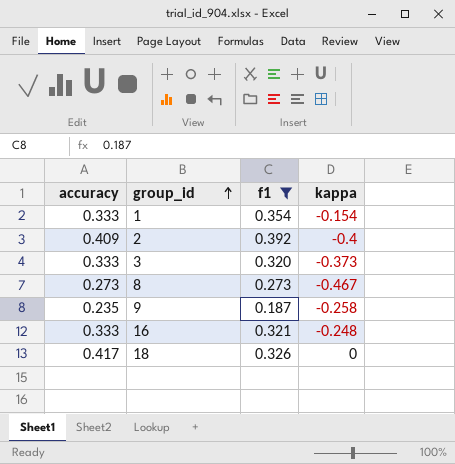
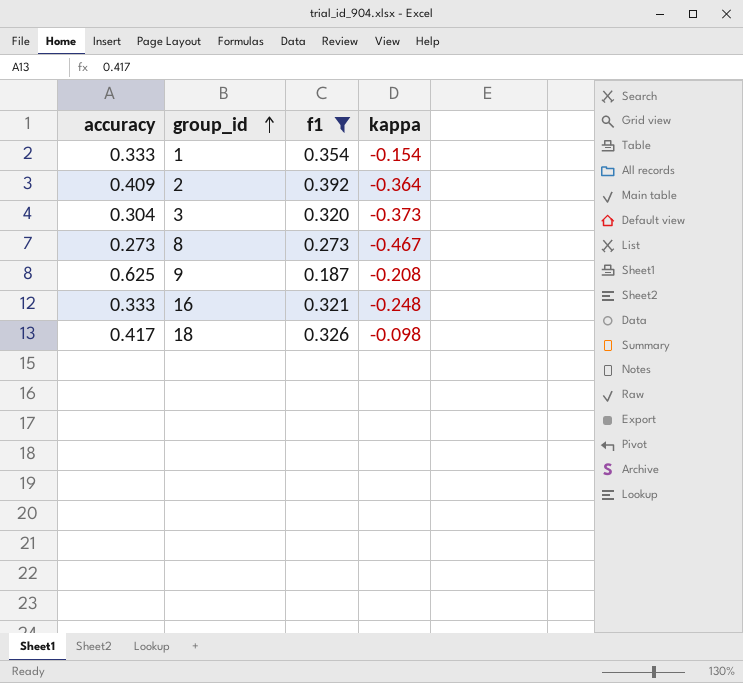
2 | kappa: -0.4 -> -0.364
3 | accuracy: 0.333 -> 0.304
9 | accuracy: 0.235 -> 0.625
9 | kappa: -0.258 -> -0.208
18 | kappa: 0 -> -0.098

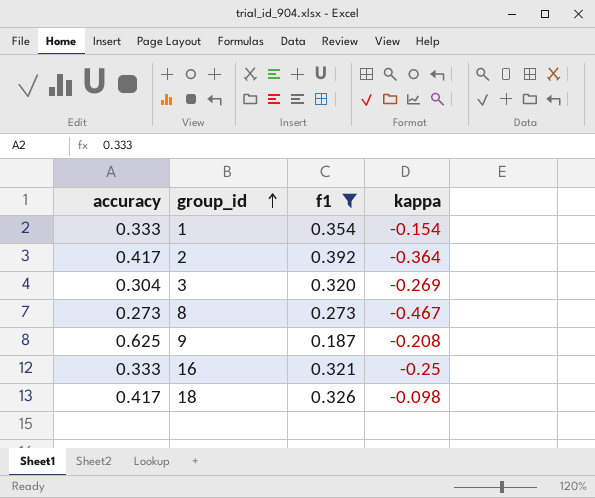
2 | accuracy: 0.409 -> 0.417
3 | kappa: -0.373 -> -0.269
16 | kappa: -0.248 -> -0.25

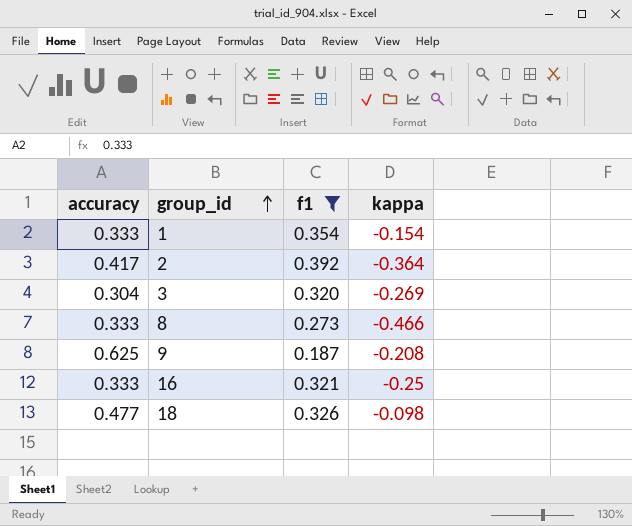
8 | accuracy: 0.273 -> 0.333
8 | kappa: -0.467 -> -0.466
18 | accuracy: 0.417 -> 0.477

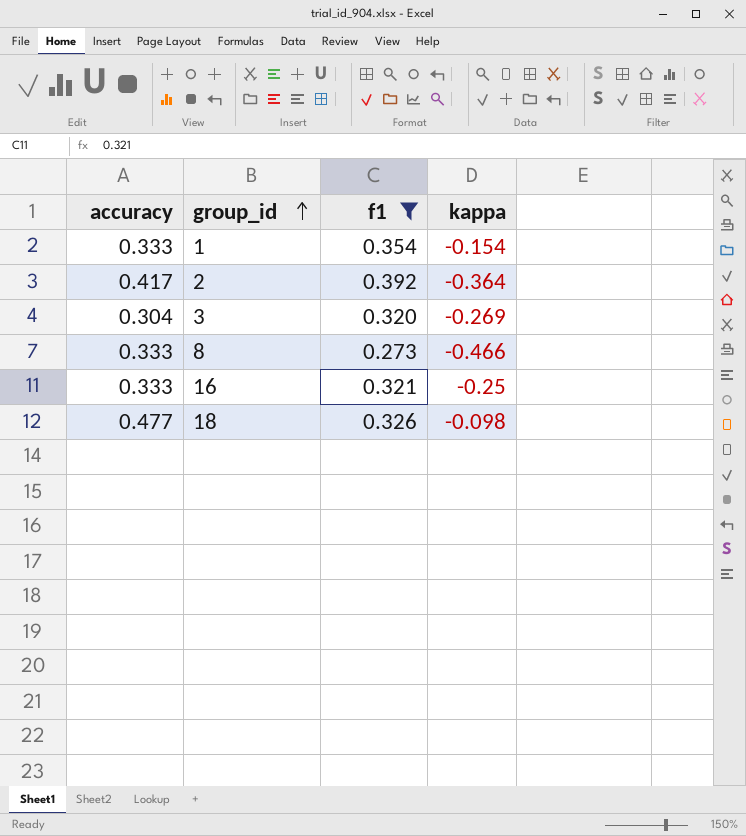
row 9: 0.625 | 0.187 | -0.208 -> none

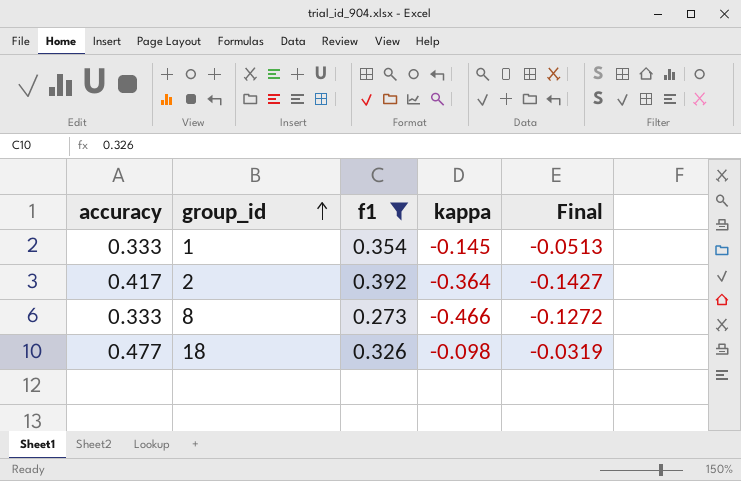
column Final | formula: none -> [f1] * [kappa]
row 3: 0.304 | 0.320 | -0.269 -> none
row 16: 0.333 | 0.321 | -0.25 -> none
1 | kappa: -0.154 -> -0.145

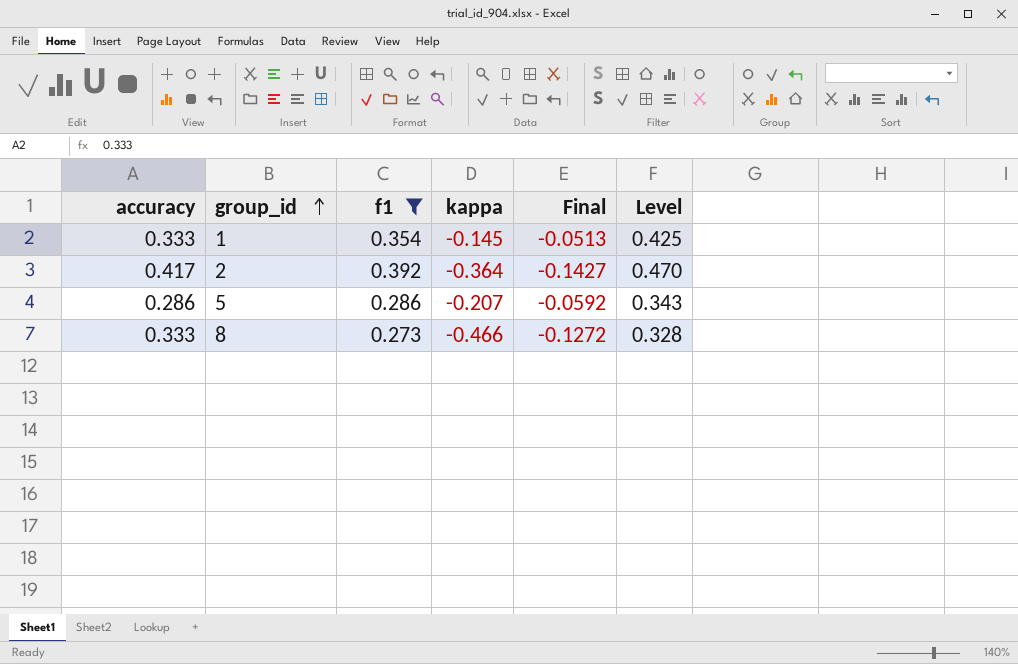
column Level | formula: none -> [f1] * 1.2
row 18: 0.477 | 0.326 | -0.098 | -0.0319 -> none
row 5: none -> 0.286 | 0.286 | -0.207 | -0.0592 | 0.343

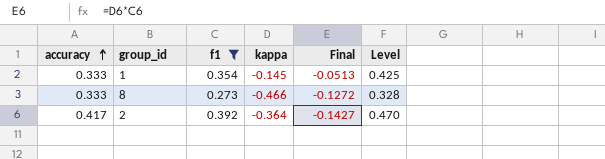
row order: group_id ascending -> accuracy ascending
row 5: 0.286 | 0.286 | -0.207 | -0.0592 | 0.343 -> none

